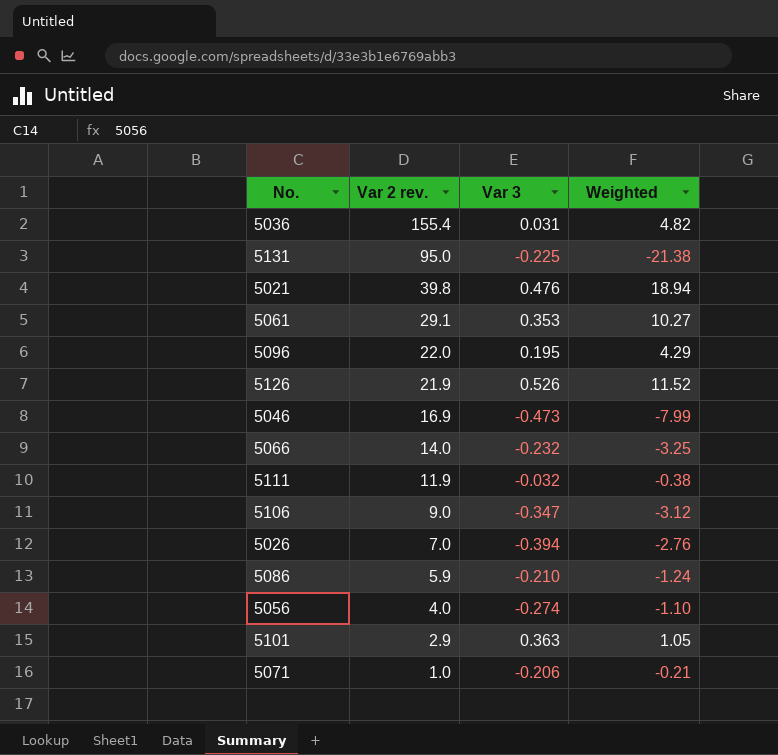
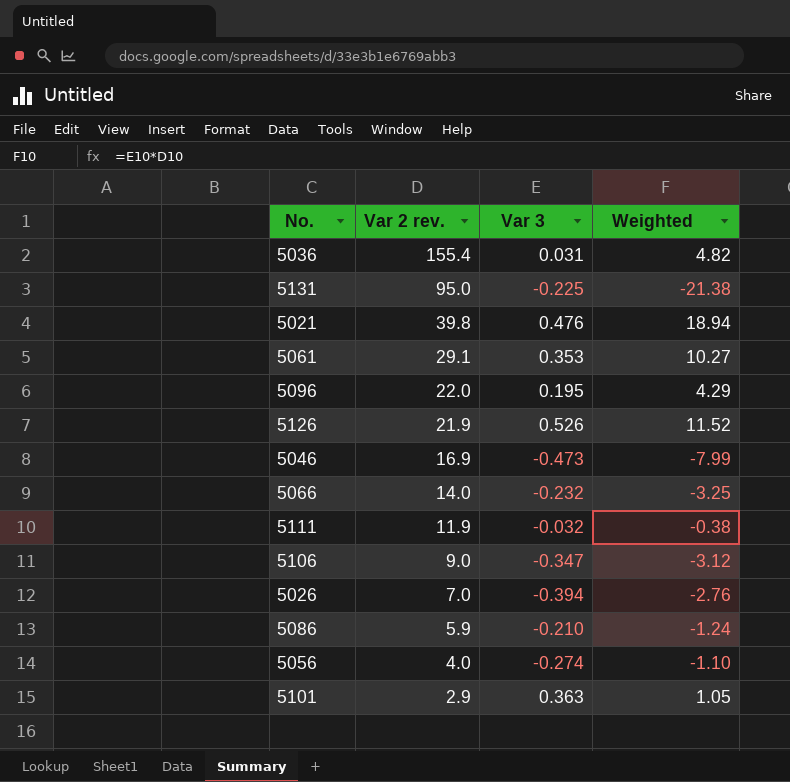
row 5071: 1.0 | -0.206 | -0.21 -> none

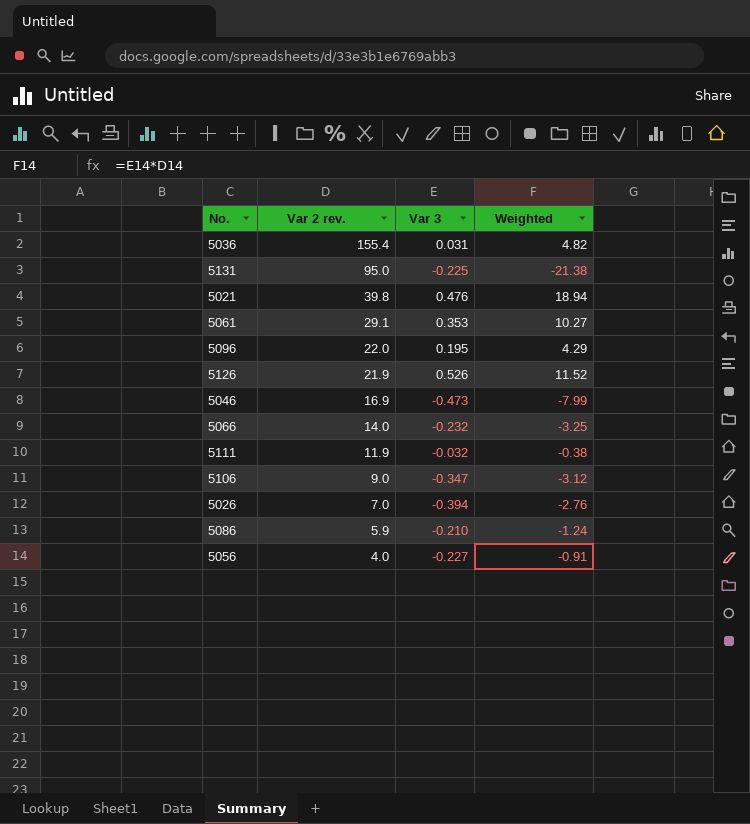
row 5101: 2.9 | 0.363 | 1.05 -> none
5056 | Var 3: -0.274 -> -0.227
5056 | Weighted: -1.10 -> -0.91

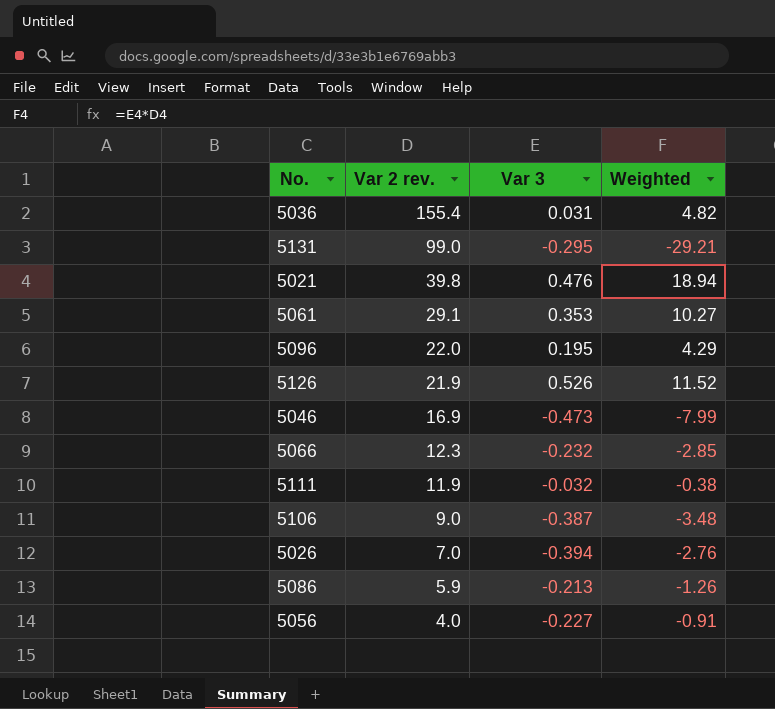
5131 | Var 2 rev.: 95.0 -> 99.0
5131 | Var 3: -0.225 -> -0.295
5131 | Weighted: -21.38 -> -29.21
5066 | Var 2 rev.: 14.0 -> 12.3
5066 | Weighted: -3.25 -> -2.85
5106 | Var 3: -0.347 -> -0.387
5106 | Weighted: -3.12 -> -3.48
5086 | Var 3: -0.210 -> -0.213
5086 | Weighted: -1.24 -> -1.26

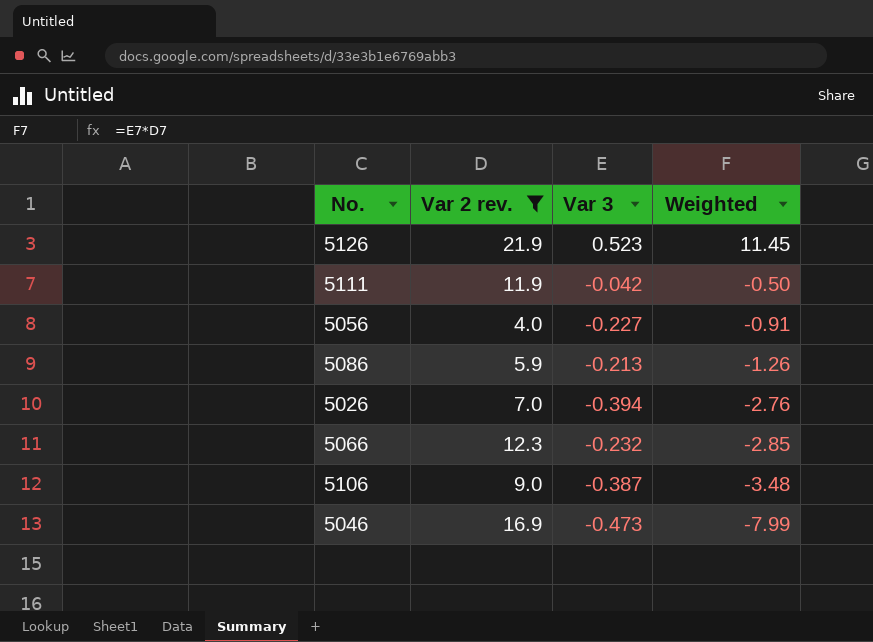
filter: none -> Var 2 rev. <= 21.9
row order: Var 2 rev. descending -> Weighted descending
5126 | Var 3: 0.526 -> 0.523
5126 | Weighted: 11.52 -> 11.45
5111 | Var 3: -0.032 -> -0.042
5111 | Weighted: -0.38 -> -0.50

